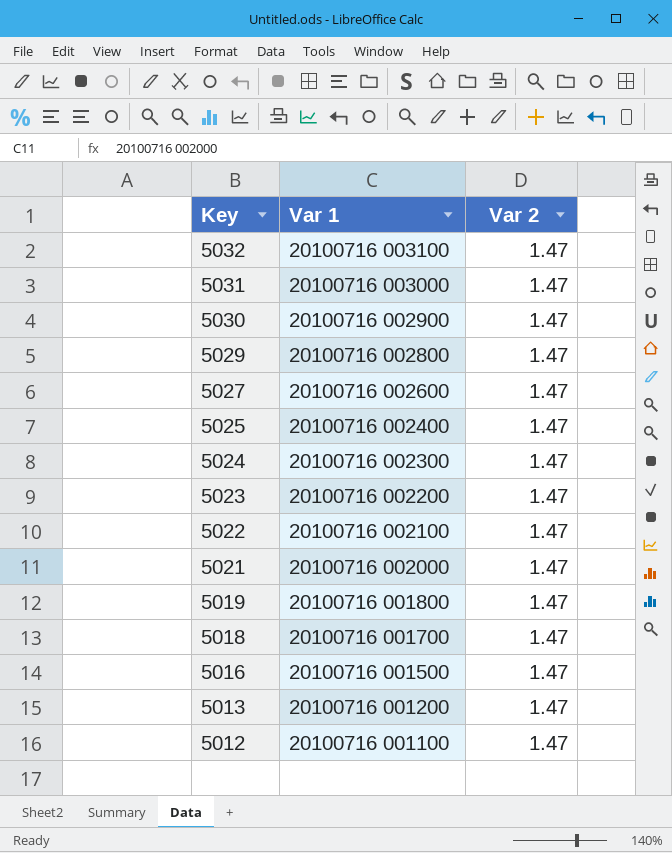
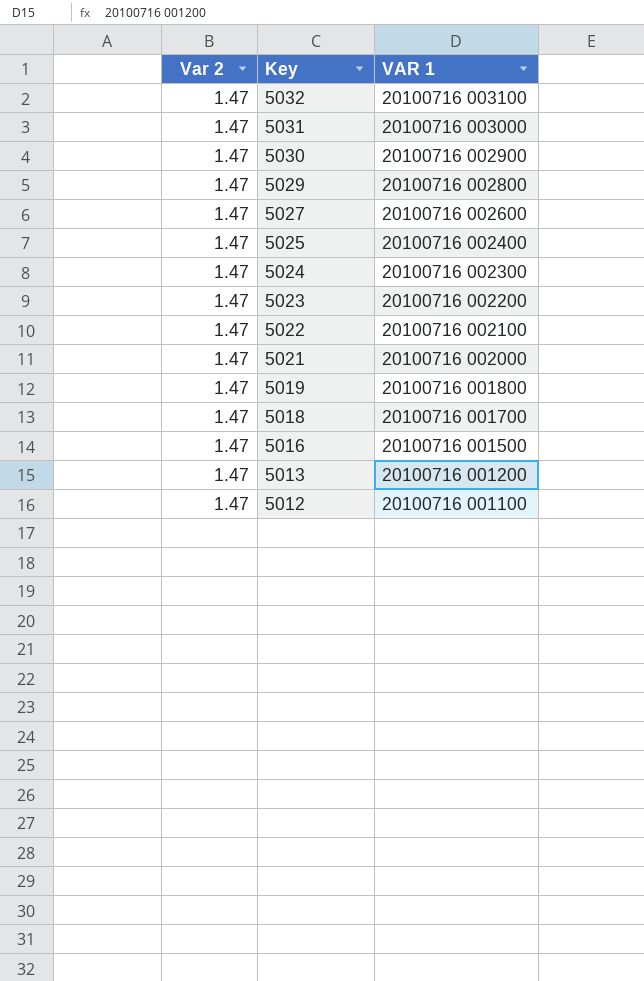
column Var 2 | position: 3 -> 1
column name: Var 1 -> VAR 1

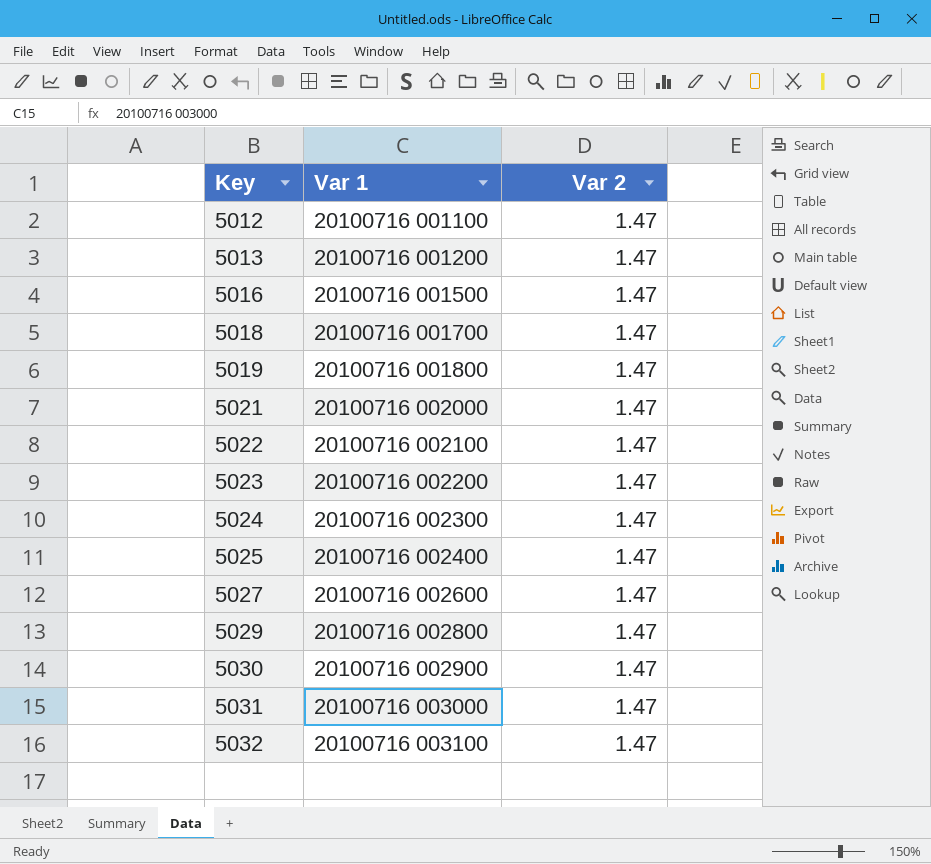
row order: Key descending -> Key ascending
column name: VAR 1 -> Var 1
column Var 2 | position: 1 -> 3

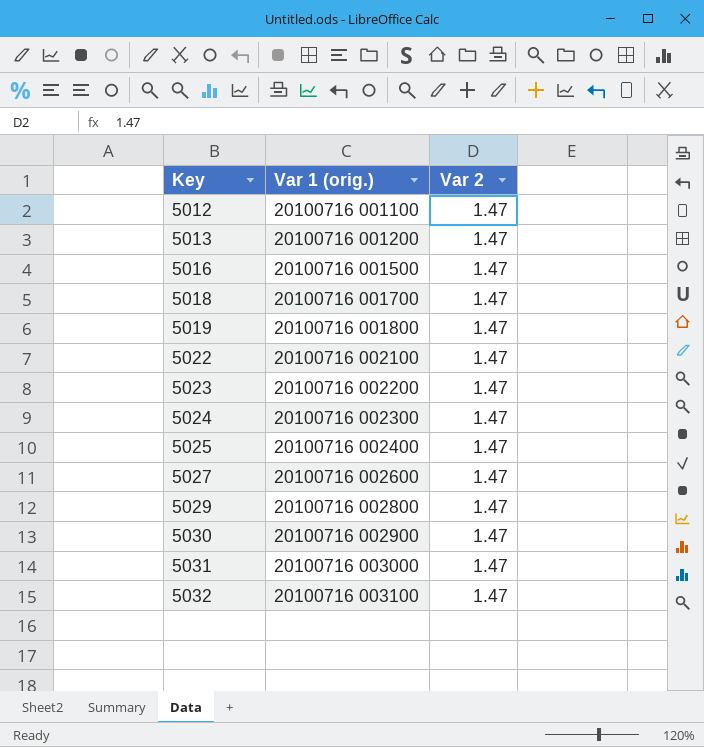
column name: Var 1 -> Var 1 (orig.)
row 5021: 20100716 002000 | 1.47 -> none

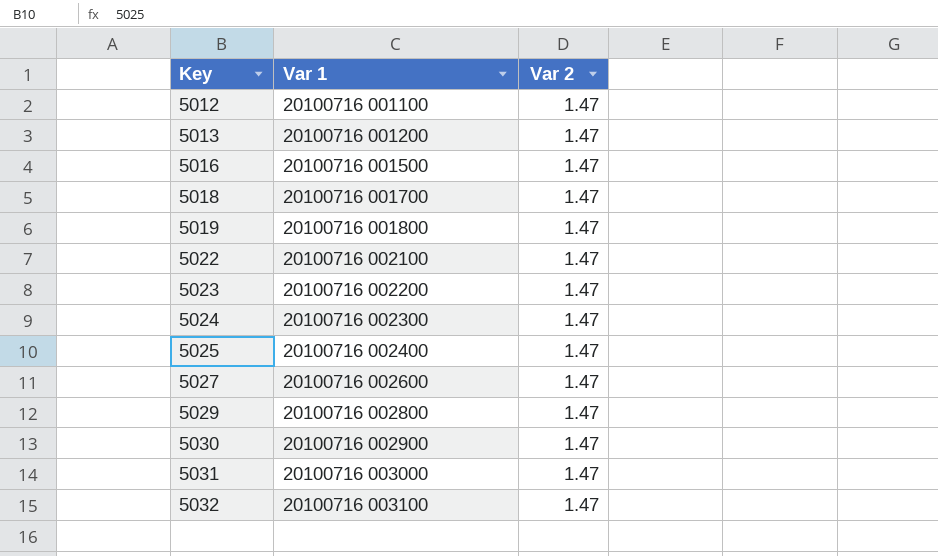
column name: Var 1 (orig.) -> Var 1

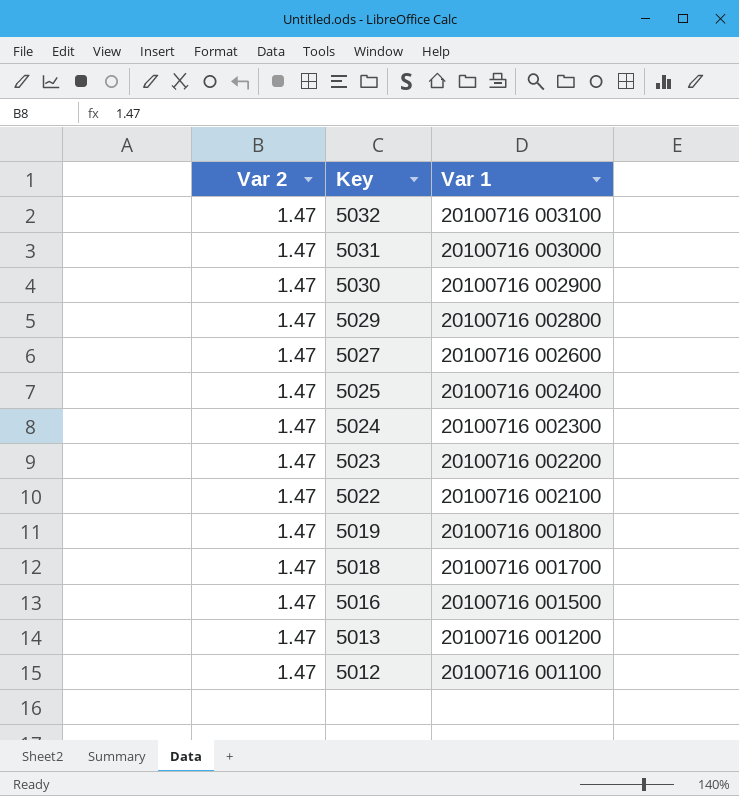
row order: Key ascending -> Key descending
column Var 2 | position: 3 -> 1

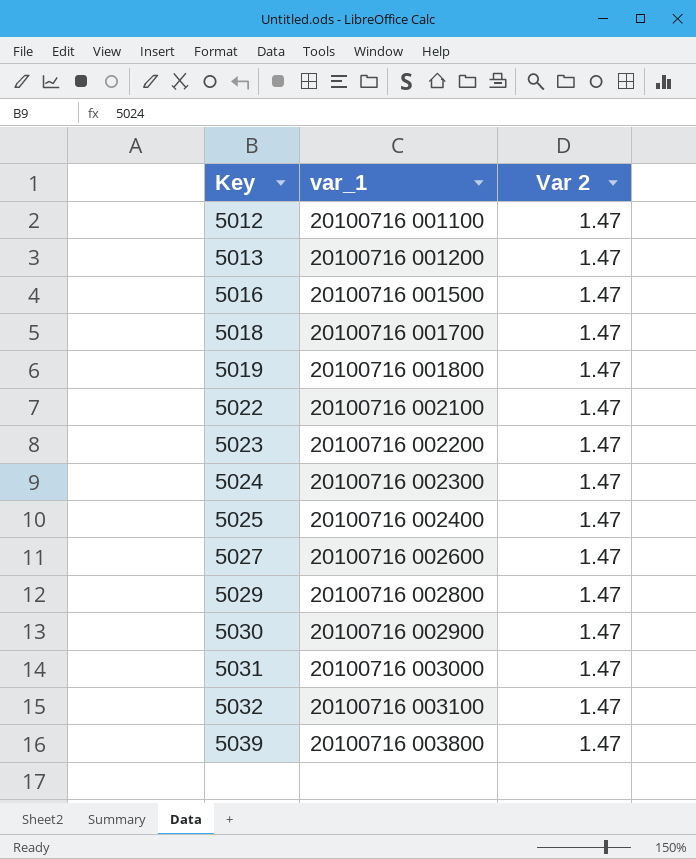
row order: Key descending -> Key ascending
column name: Var 1 -> var_1
column Var 2 | position: 1 -> 3
row 5039: none -> 20100716 003800 | 1.47

